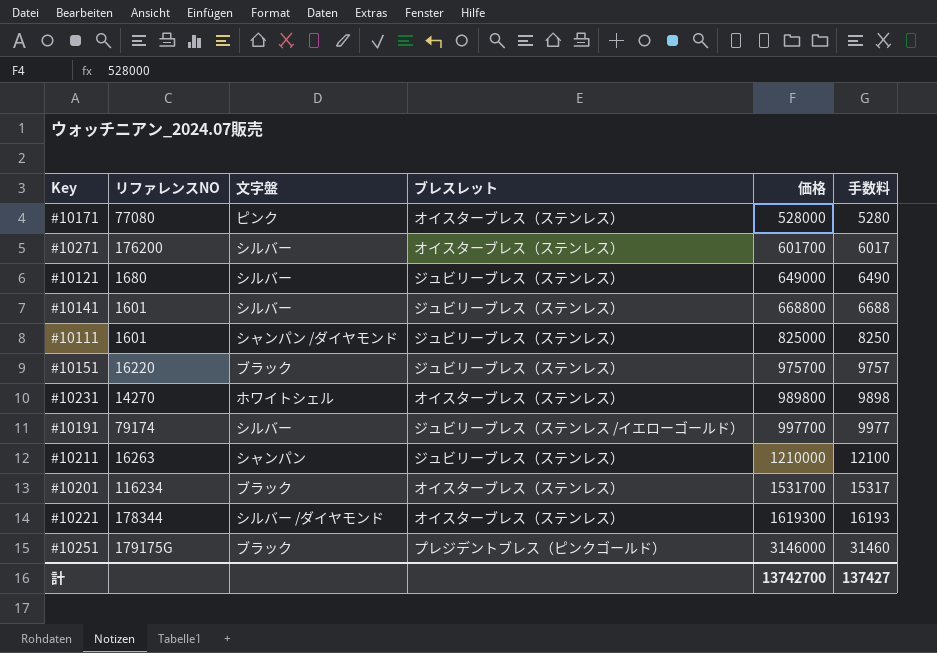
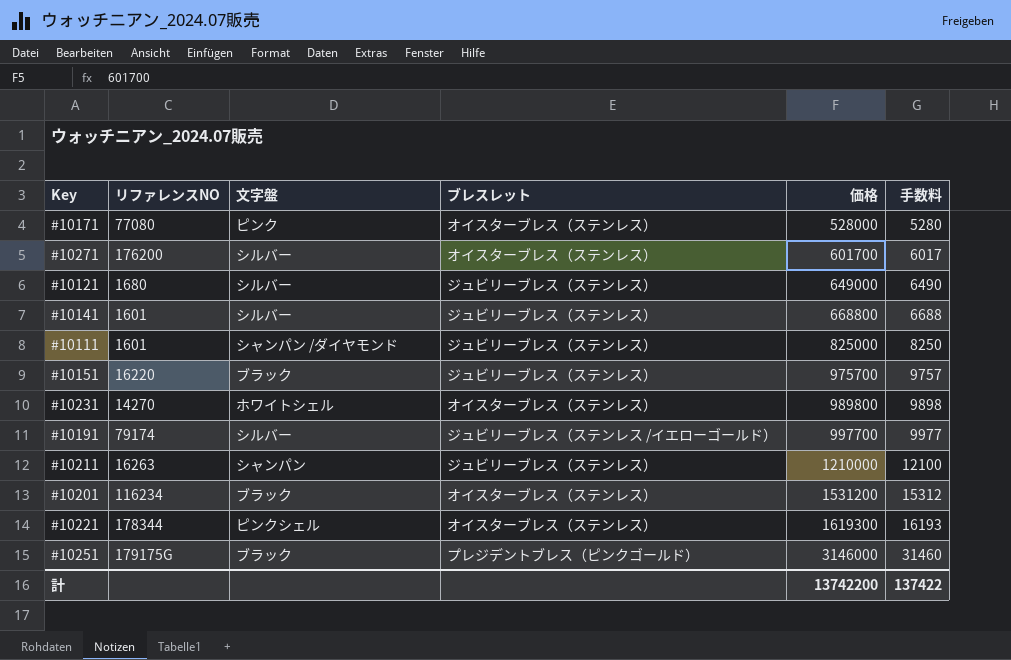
#10201 | 価格: 1531700 -> 1531200
#10201 | 手数料: 15317 -> 15312
#10221 | 文字盤: シルバー /ダイヤモンド -> ピンクシェル
計 | 価格: 13742700 -> 13742200
計 | 手数料: 137427 -> 137422

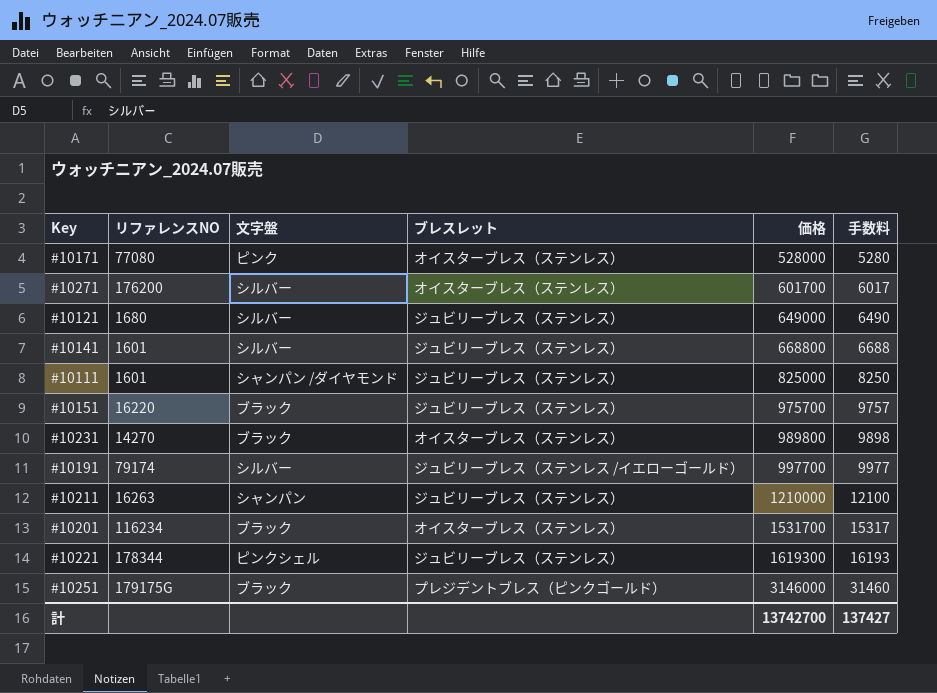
#10231 | 文字盤: ホワイトシェル -> ブラック
#10201 | 価格: 1531200 -> 1531700
#10201 | 手数料: 15312 -> 15317
#10221 | ブレスレット: オイスターブレス（ステンレス） -> ジュビリーブレス（ステンレス）
計 | 価格: 13742200 -> 13742700
計 | 手数料: 137422 -> 137427

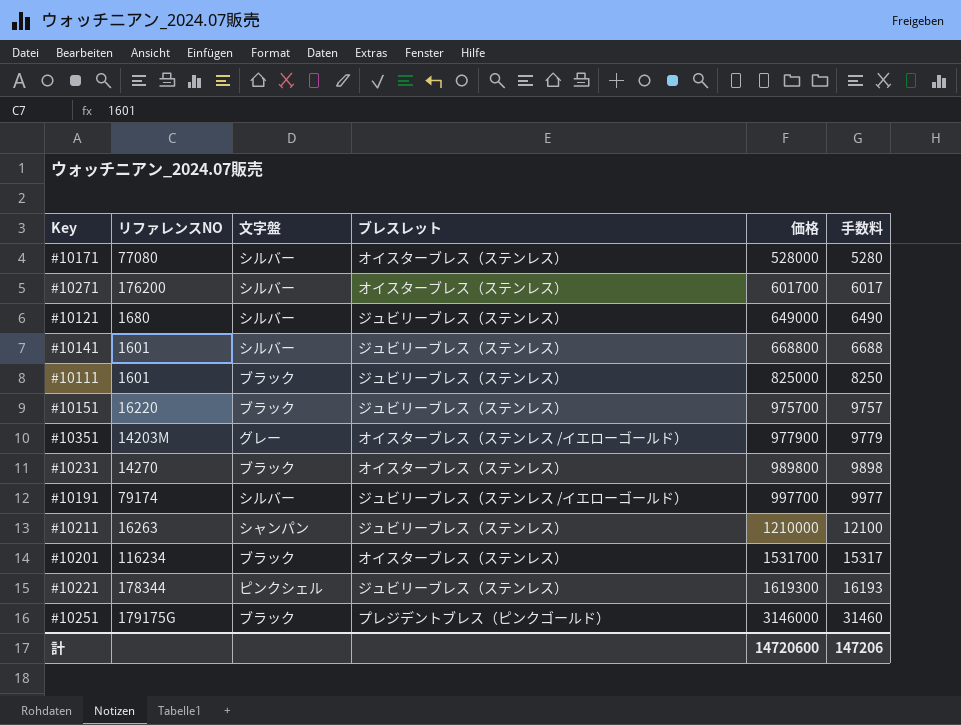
#10171 | 文字盤: ピンク -> シルバー
#10111 | 文字盤: シャンパン /ダイヤモンド -> ブラック
row #10351: none -> 14203M | グレー | オイスターブレス（ステンレス /イエローゴールド） | 977900 | 9779
計 | 価格: 13742700 -> 14720600
計 | 手数料: 137427 -> 147206

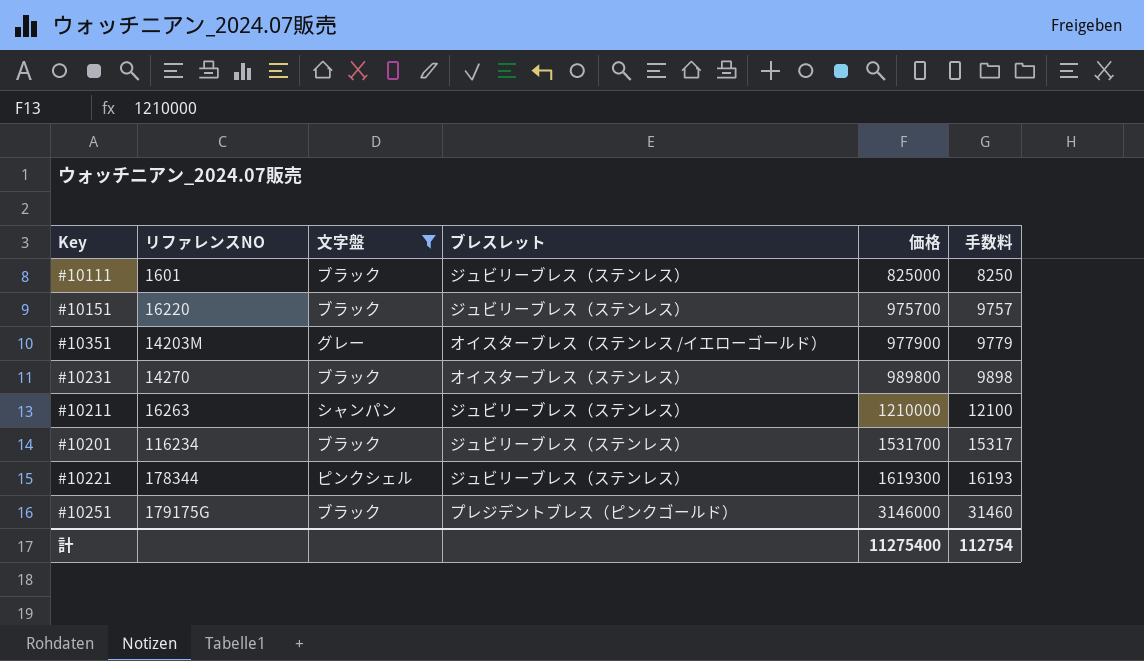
filter: none -> 文字盤 != シルバー
#10201 | ブレスレット: オイスターブレス（ステンレス） -> ジュビリーブレス（ステンレス）
計 | 価格: 14720600 -> 11275400
計 | 手数料: 147206 -> 112754

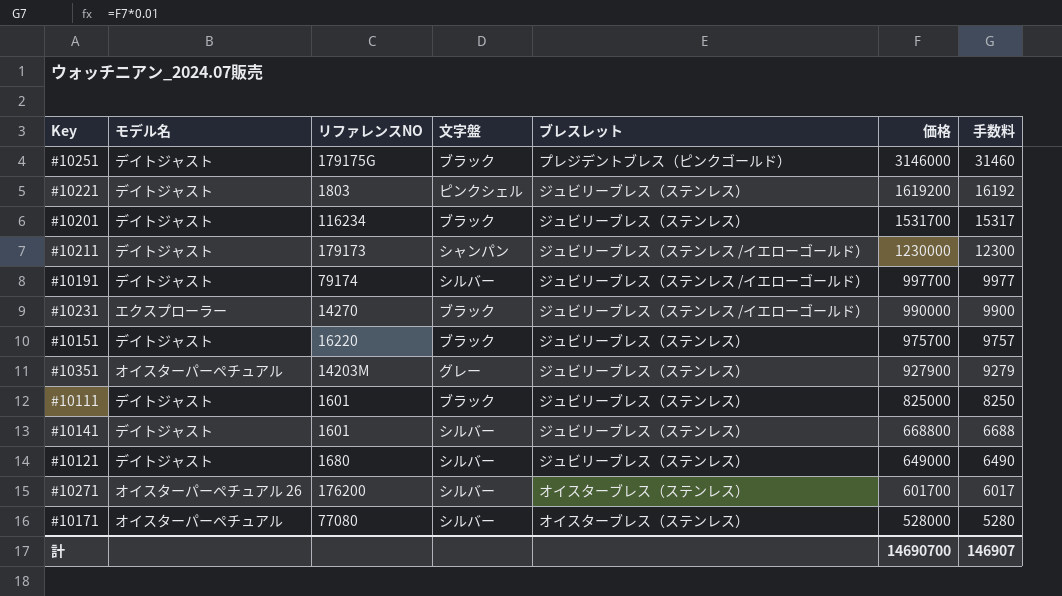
filter: 文字盤 != シルバー -> none
row order: 価格 ascending -> 価格 descending
column モデル名 | position: none -> 2
#10221 | リファレンスNO: 178344 -> 1803
#10221 | 価格: 1619300 -> 1619200
#10221 | 手数料: 16193 -> 16192
#10211 | リファレンスNO: 16263 -> 179173
#10211 | ブレスレット: ジュビリーブレス（ステンレス） -> ジュビリーブレス（ステンレス /イエローゴールド）
#10211 | 価格: 1210000 -> 1230000
#10211 | 手数料: 12100 -> 12300
#10231 | ブレスレット: オイスターブレス（ステンレス） -> ジュビリーブレス（ステンレス /イエローゴールド）
#10231 | 価格: 989800 -> 990000
#10231 | 手数料: 9898 -> 9900
#10351 | ブレスレット: オイスターブレス（ステンレス /イエローゴールド） -> ジュビリーブレス（ステンレス）
#10351 | 価格: 977900 -> 927900
#10351 | 手数料: 9779 -> 9279
計 | 価格: 11275400 -> 14690700
計 | 手数料: 112754 -> 146907

